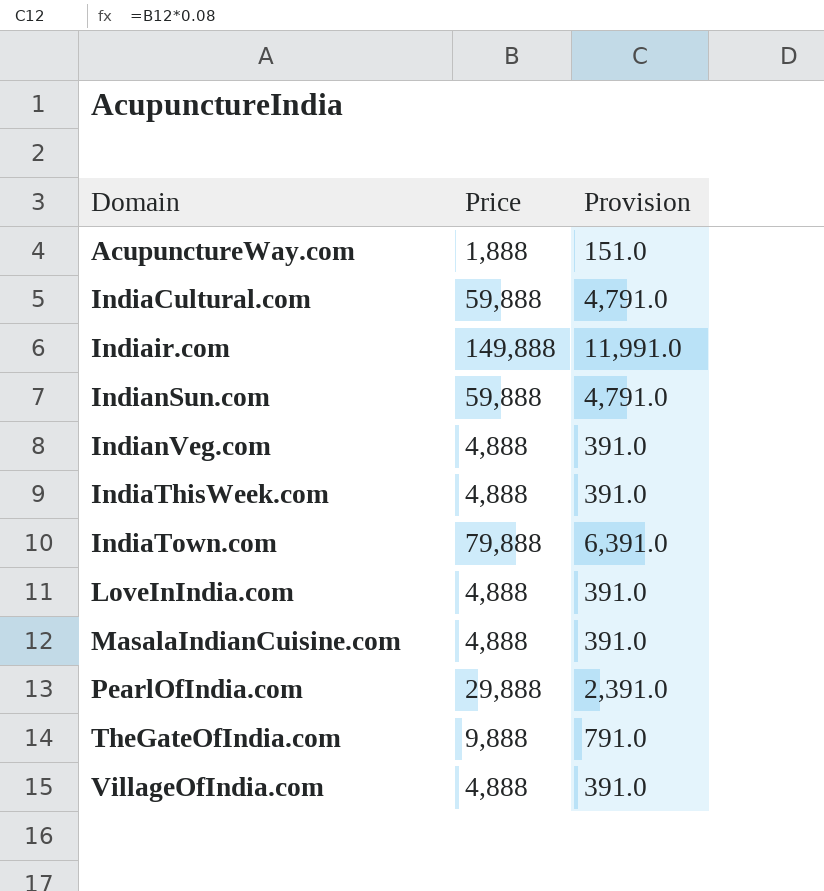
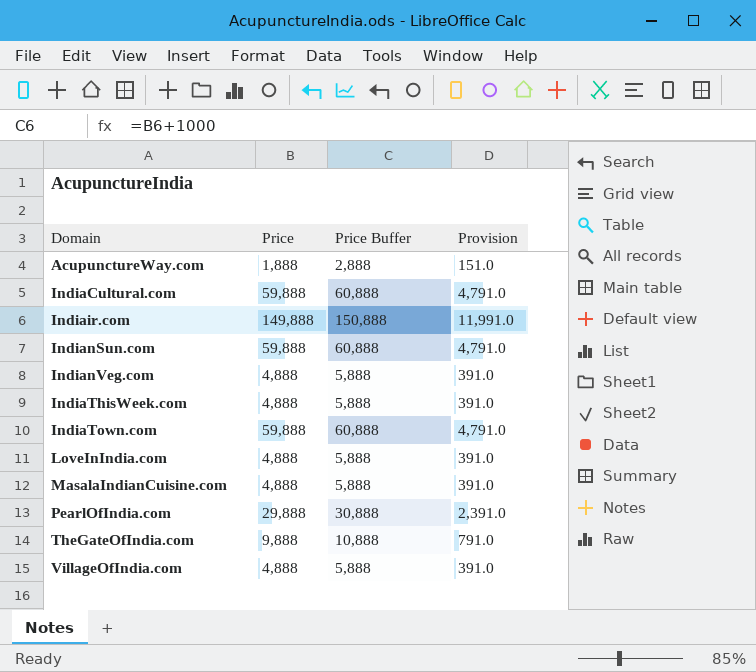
column Price Buffer | formula: none -> [Price] + 1000
IndiaTown.com | Price: 79,888 -> 59,888
IndiaTown.com | Provision: 6,391.0 -> 4,791.0

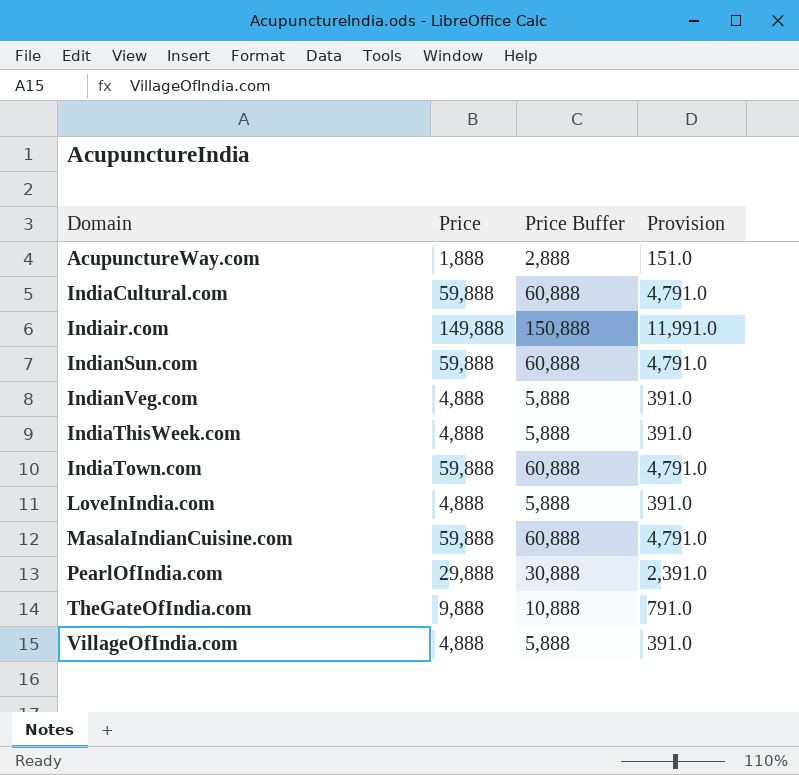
MasalaIndianCuisine.com | Price: 4,888 -> 59,888
MasalaIndianCuisine.com | Price Buffer: 5,888 -> 60,888
MasalaIndianCuisine.com | Provision: 391.0 -> 4,791.0

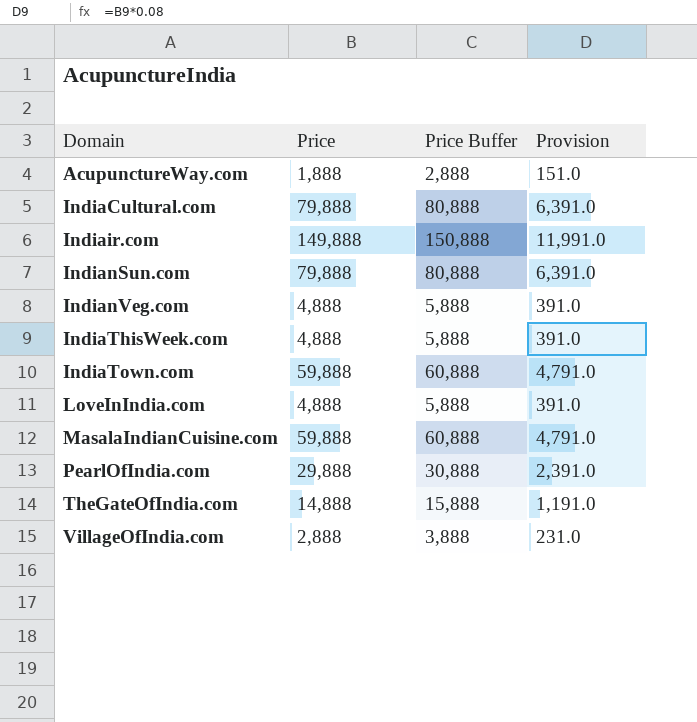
IndiaCultural.com | Price: 59,888 -> 79,888
IndiaCultural.com | Price Buffer: 60,888 -> 80,888
IndiaCultural.com | Provision: 4,791.0 -> 6,391.0
IndianSun.com | Price: 59,888 -> 79,888
IndianSun.com | Price Buffer: 60,888 -> 80,888
IndianSun.com | Provision: 4,791.0 -> 6,391.0
TheGateOfIndia.com | Price: 9,888 -> 14,888
TheGateOfIndia.com | Price Buffer: 10,888 -> 15,888
TheGateOfIndia.com | Provision: 791.0 -> 1,191.0
VillageOfIndia.com | Price: 4,888 -> 2,888
VillageOfIndia.com | Price Buffer: 5,888 -> 3,888
VillageOfIndia.com | Provision: 391.0 -> 231.0

